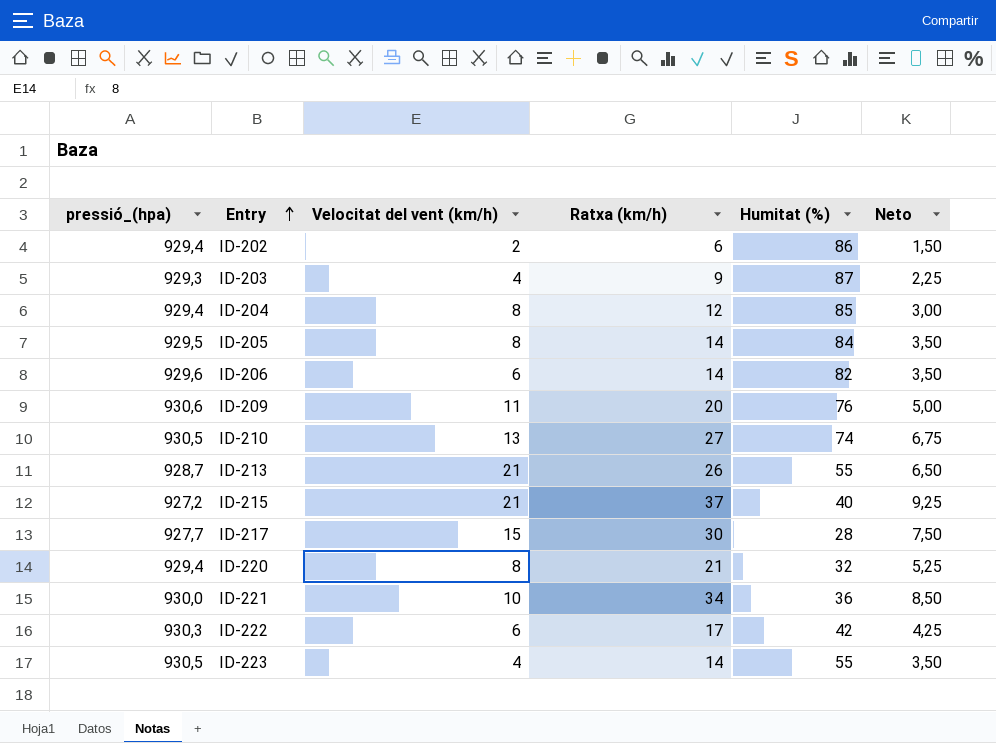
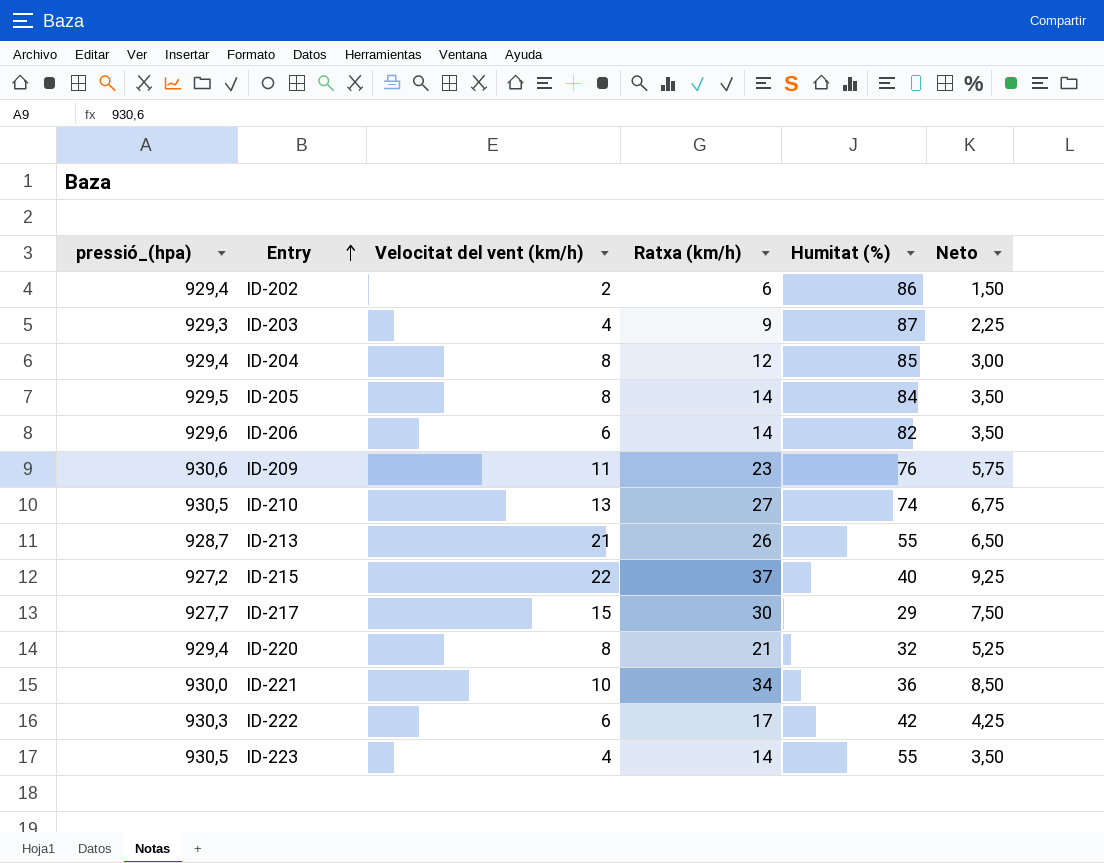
ID-209 | Ratxa (km/h): 20 -> 23
ID-209 | Neto: 5,00 -> 5,75
ID-215 | Velocitat del vent (km/h): 21 -> 22
ID-217 | Humitat (%): 28 -> 29

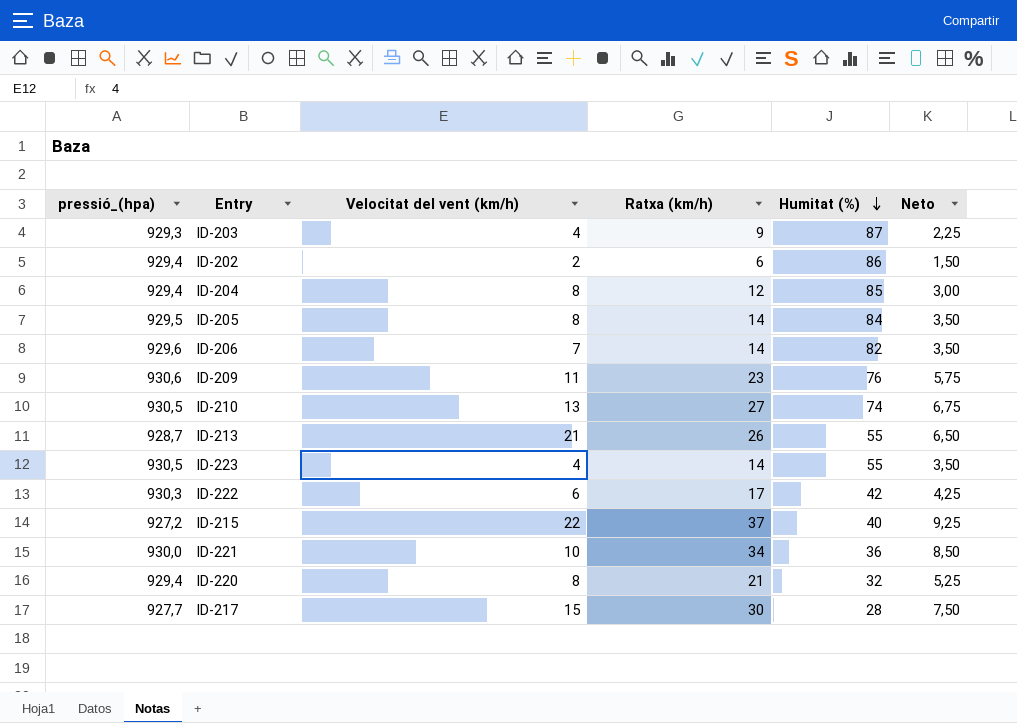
row order: Entry ascending -> Humitat (%) descending
ID-206 | Velocitat del vent (km/h): 6 -> 7
ID-217 | Humitat (%): 29 -> 28

